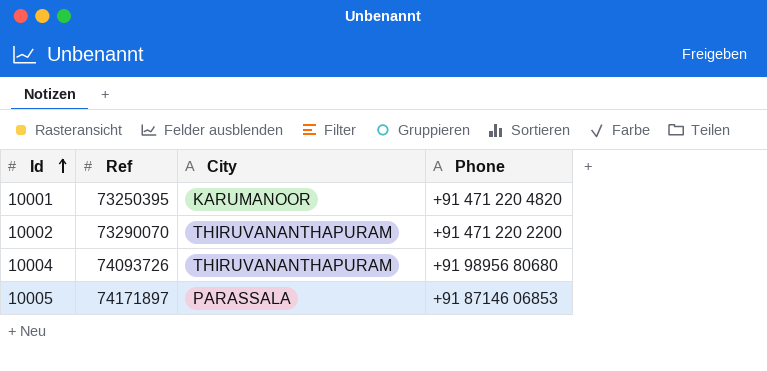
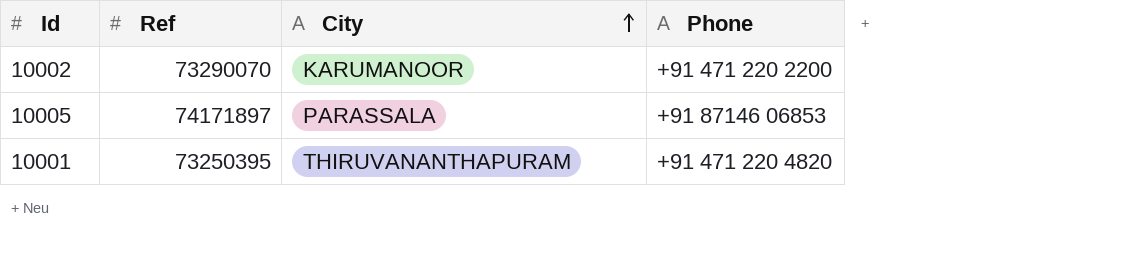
row order: Id ascending -> City ascending
row 10004: 74093726 | THIRUVANANTHAPURAM | +91 98956 80680 -> none
10002 | City: THIRUVANANTHAPURAM -> KARUMANOOR
10001 | City: KARUMANOOR -> THIRUVANANTHAPURAM

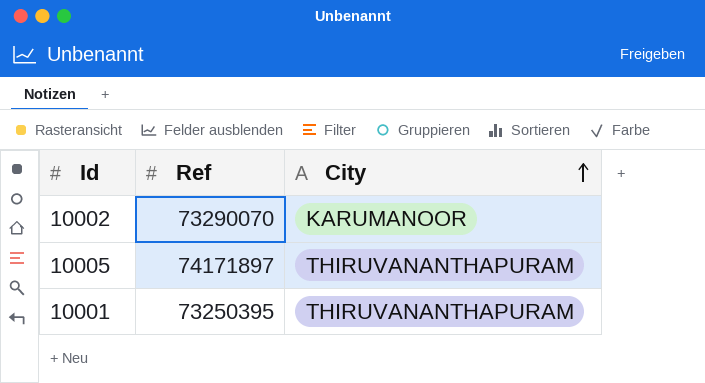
column Phone | position: 4 -> none
10005 | City: PARASSALA -> THIRUVANANTHAPURAM

